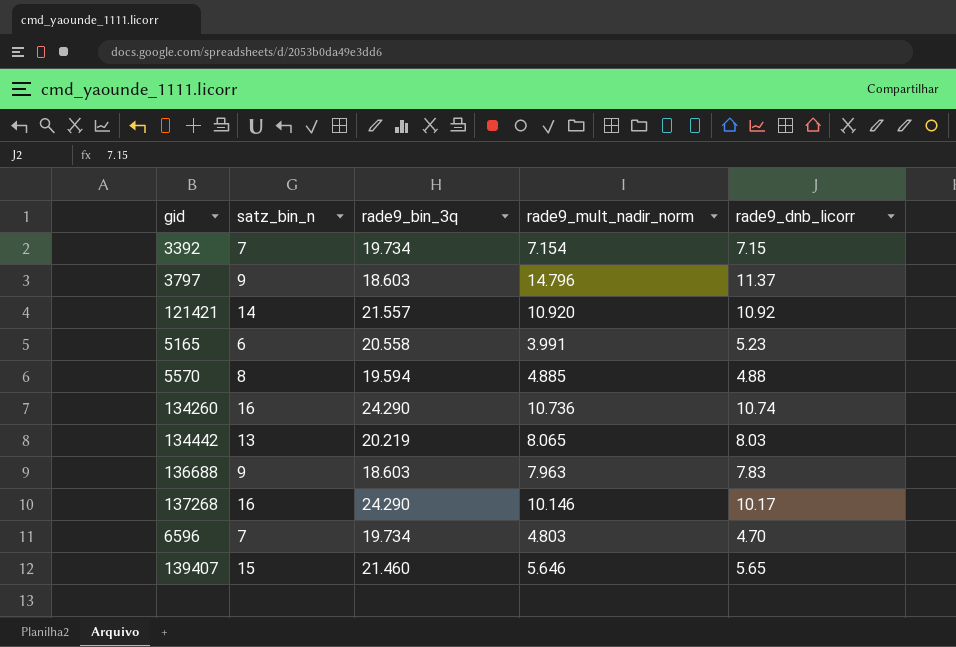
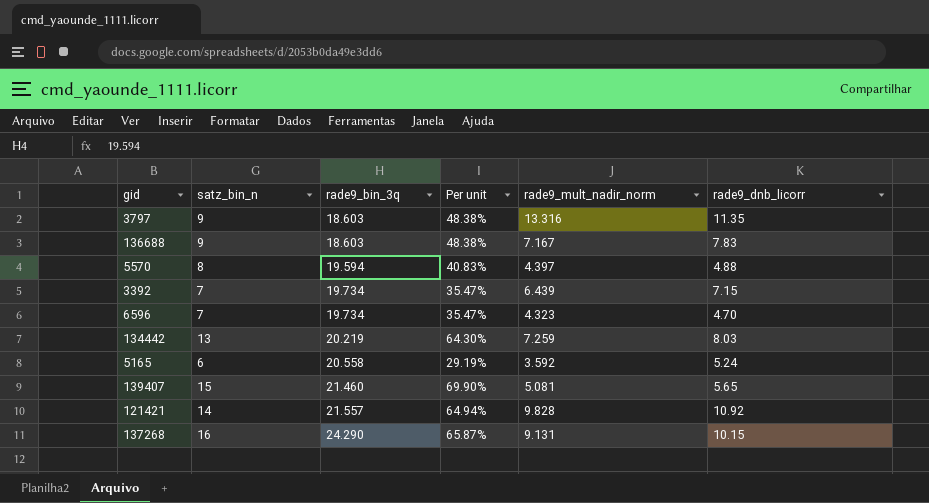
row order: none -> rade9_bin_3q ascending
column Per unit | formula: none -> [satz_bin_n] / [rade9_bin_3q]
row 134260: 16 | 24.290 | 10.736 | 10.74 -> none
3797 | rade9_mult_nadir_norm: 14.796 -> 13.316
3797 | rade9_dnb_licorr: 11.37 -> 11.35
136688 | rade9_mult_nadir_norm: 7.963 -> 7.167
5570 | rade9_mult_nadir_norm: 4.885 -> 4.397
3392 | rade9_mult_nadir_norm: 7.154 -> 6.439
6596 | rade9_mult_nadir_norm: 4.803 -> 4.323
134442 | rade9_mult_nadir_norm: 8.065 -> 7.259
5165 | rade9_mult_nadir_norm: 3.991 -> 3.592
5165 | rade9_dnb_licorr: 5.23 -> 5.24
139407 | rade9_mult_nadir_norm: 5.646 -> 5.081
121421 | rade9_mult_nadir_norm: 10.920 -> 9.828
137268 | rade9_mult_nadir_norm: 10.146 -> 9.131
137268 | rade9_dnb_licorr: 10.17 -> 10.15

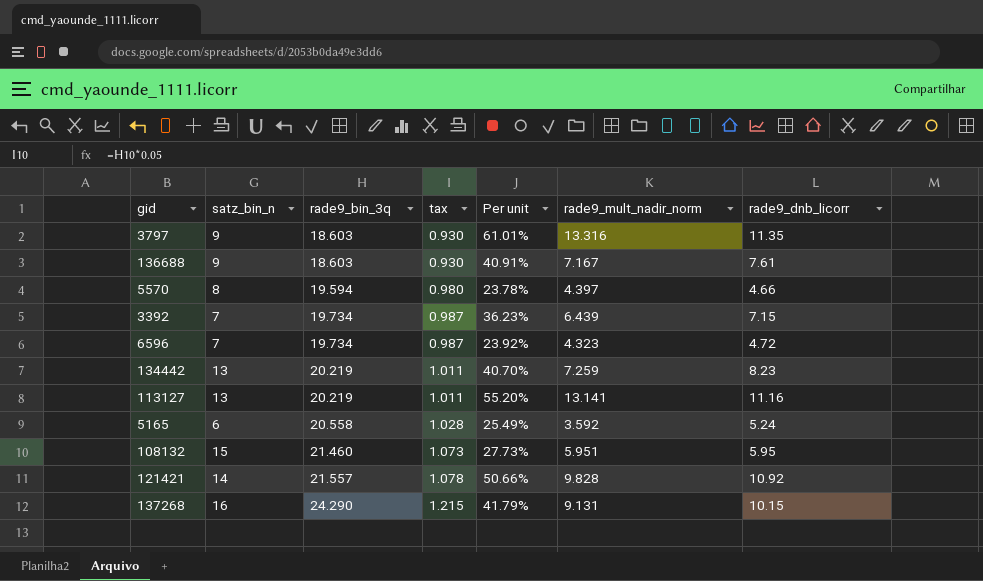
column tax | formula: none -> [rade9_bin_3q] * 0.05
column Per unit | formula: [satz_bin_n] / [rade9_bin_3q] -> [rade9_dnb_licorr] / [rade9_bin_3q]
row 139407: 15 | 21.460 | 69.90% | 5.081 | 5.65 -> none
136688 | rade9_dnb_licorr: 7.83 -> 7.61
5570 | rade9_dnb_licorr: 4.88 -> 4.66
6596 | rade9_dnb_licorr: 4.70 -> 4.72
134442 | rade9_dnb_licorr: 8.03 -> 8.23
row 113127: none -> 13 | 20.219 | 1.011 | 55.20% | 13.141 | 11.16
row 108132: none -> 15 | 21.460 | 1.073 | 27.73% | 5.951 | 5.95

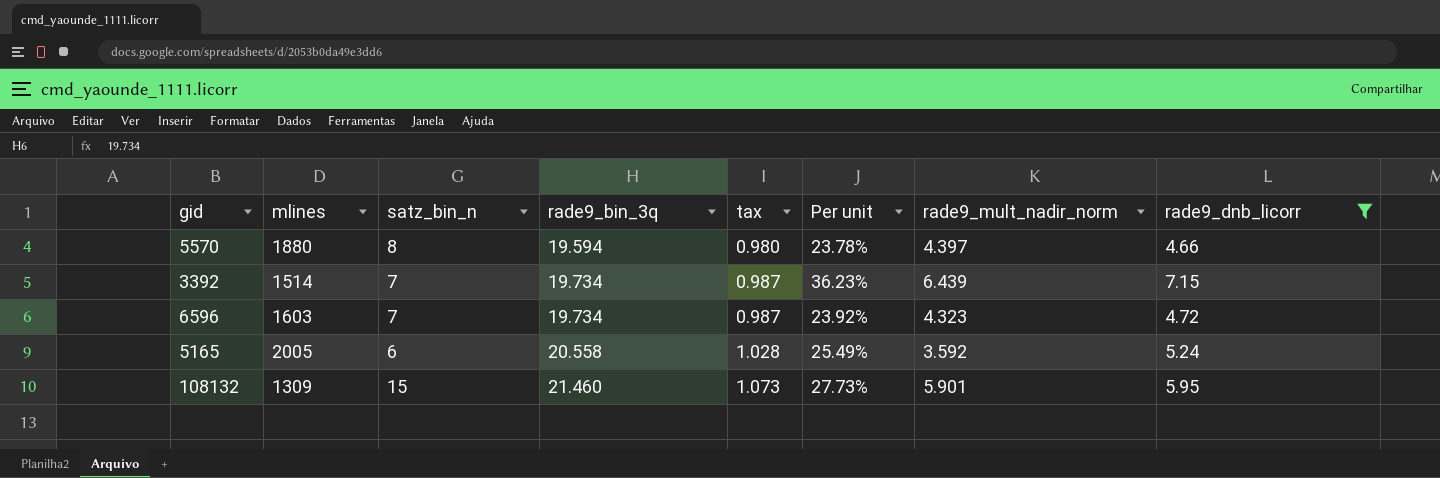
filter: none -> rade9_dnb_licorr <= 7.15
column mlines | position: none -> 2
108132 | rade9_mult_nadir_norm: 5.951 -> 5.901

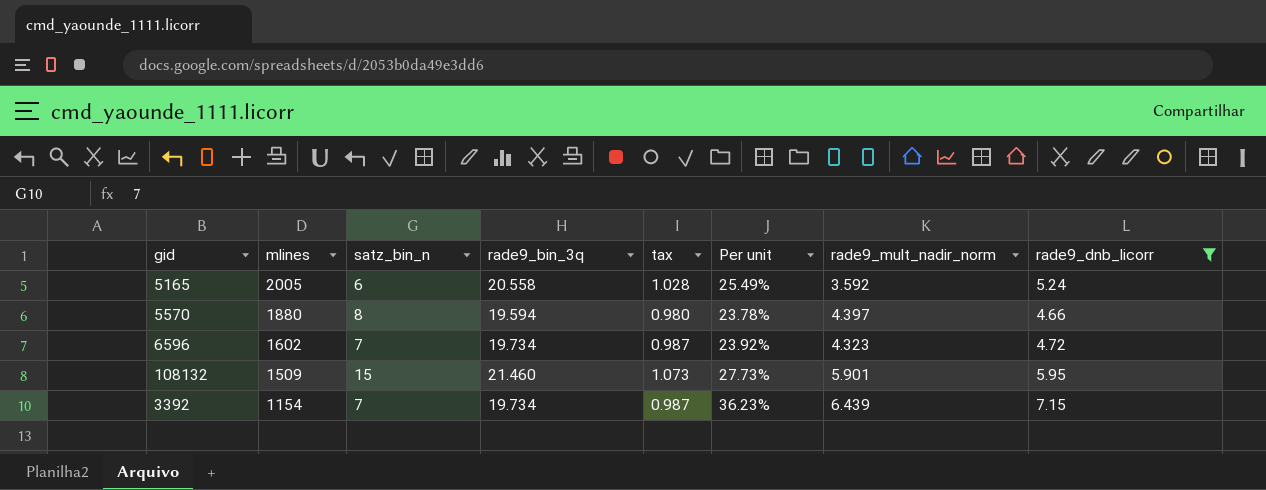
row order: rade9_bin_3q ascending -> mlines descending
6596 | mlines: 1603 -> 1602
108132 | mlines: 1309 -> 1509
3392 | mlines: 1514 -> 1154

